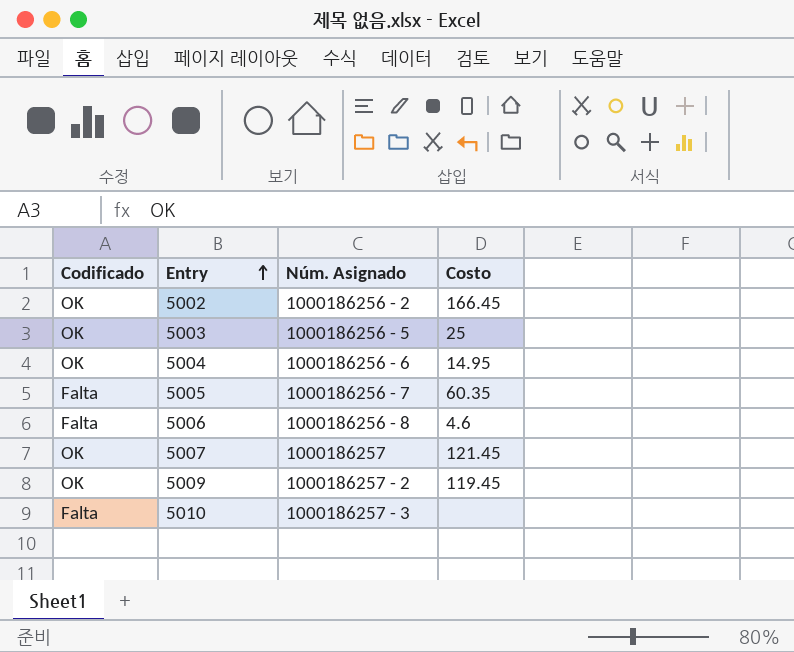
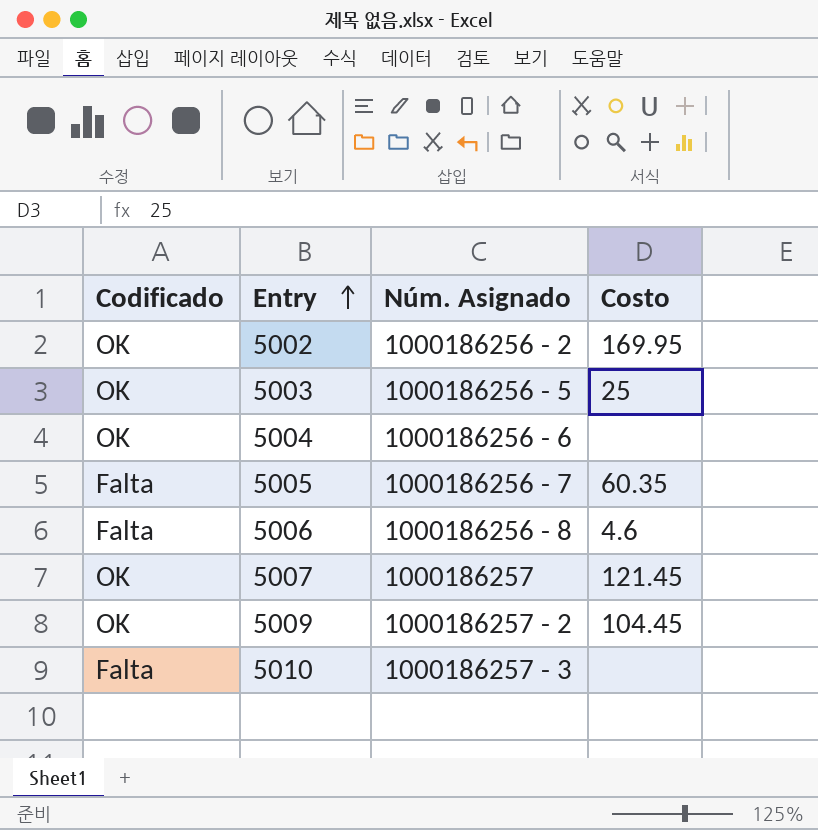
5002 | Costo: 166.45 -> 169.95
5004 | Costo: 14.95 -> none
5009 | Costo: 119.45 -> 104.45

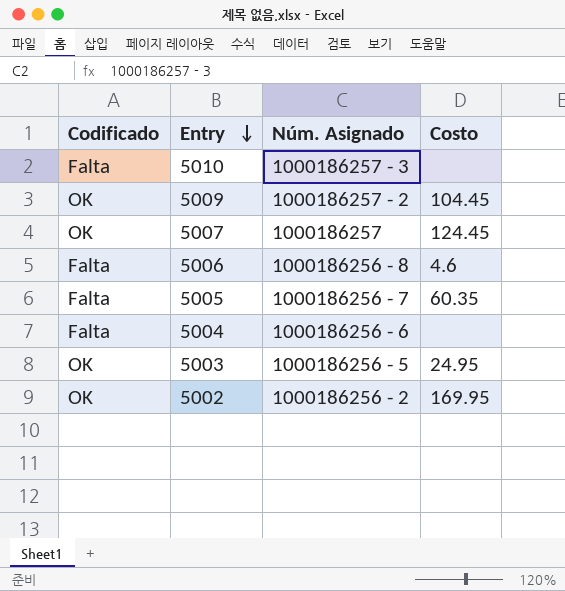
row order: Entry ascending -> Entry descending
5007 | Costo: 121.45 -> 124.45
5004 | Codificado: OK -> Falta
5003 | Costo: 25 -> 24.95

